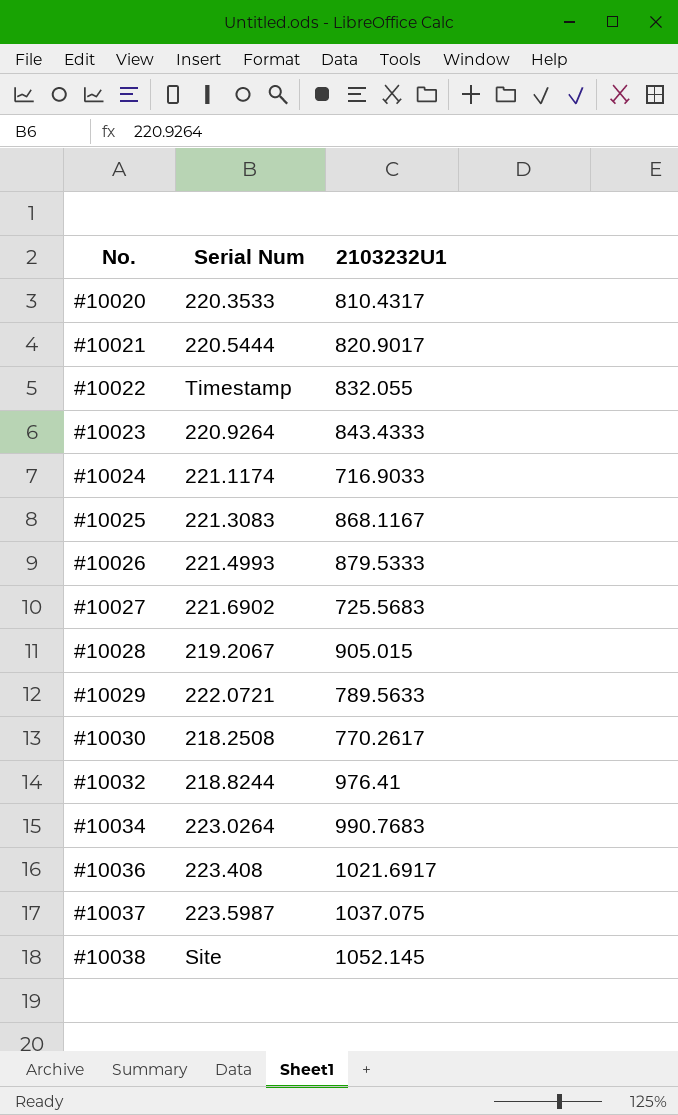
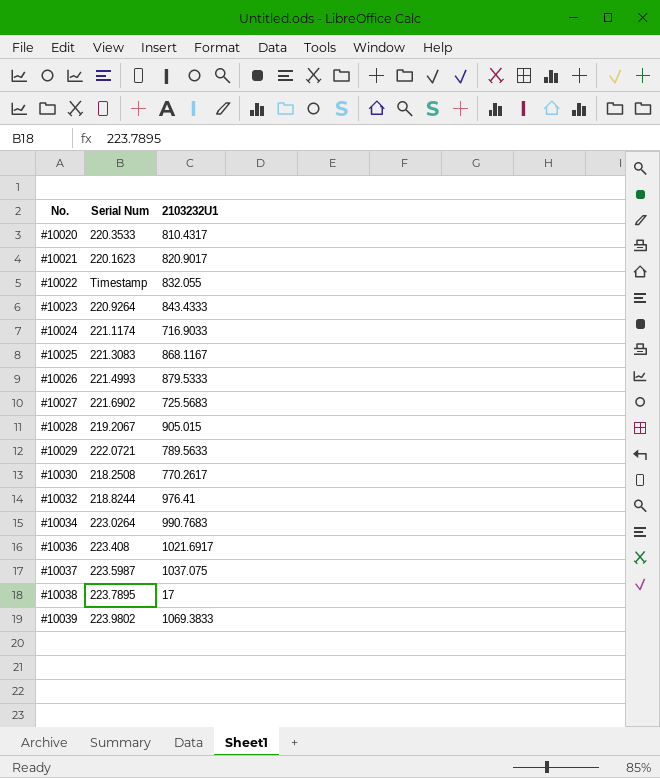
#10021 | Serial Num: 220.5444 -> 220.1623
#10038 | Serial Num: Site -> 223.7895
#10038 | 2103232U1: 1052.145 -> 17
row #10039: none -> 223.9802 | 1069.3833

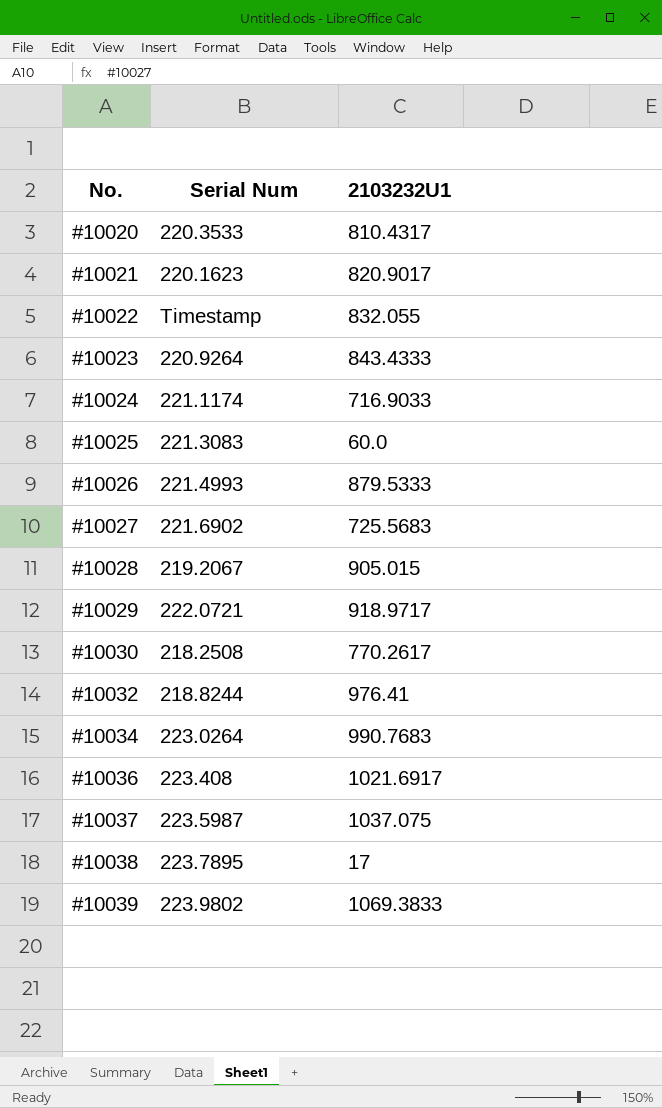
#10025 | 2103232U1: 868.1167 -> 60.0
#10029 | 2103232U1: 789.5633 -> 918.9717

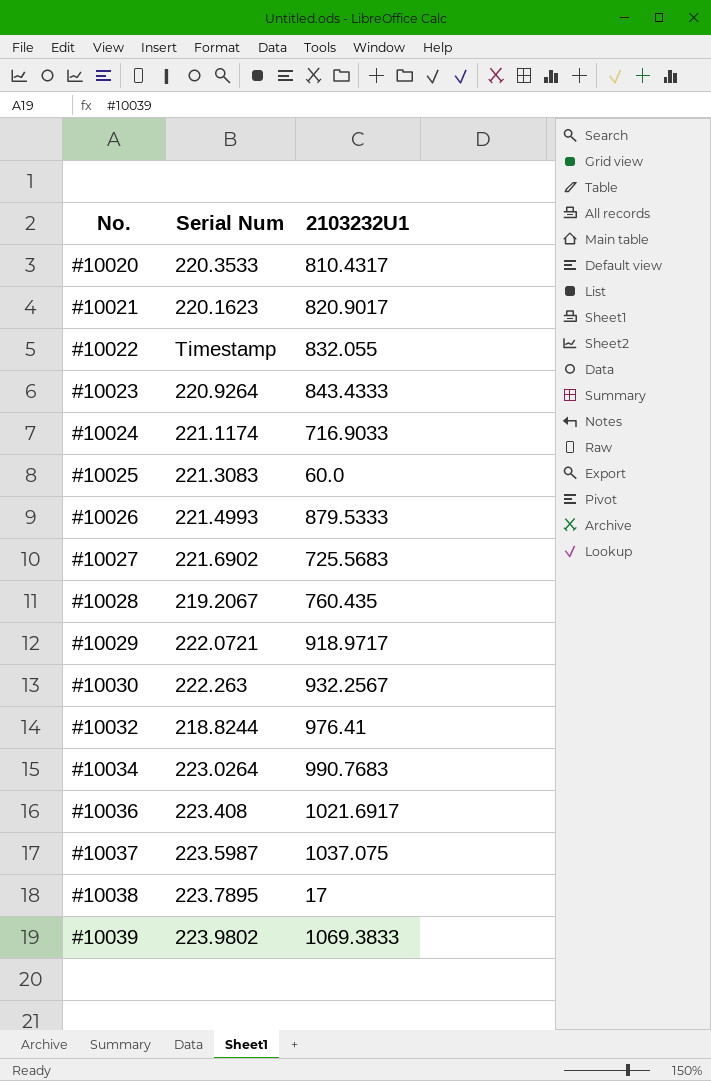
#10028 | 2103232U1: 905.015 -> 760.435
#10030 | Serial Num: 218.2508 -> 222.263
#10030 | 2103232U1: 770.2617 -> 932.2567

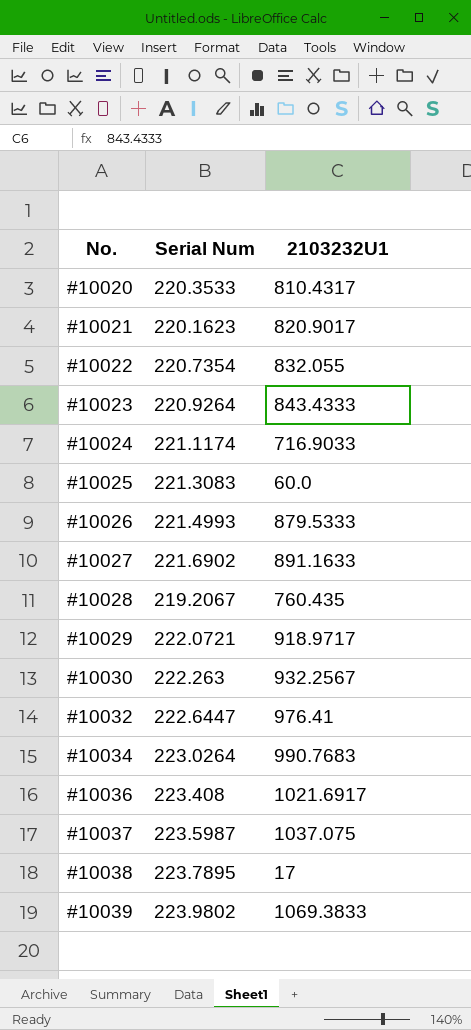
#10022 | Serial Num: Timestamp -> 220.7354
#10027 | 2103232U1: 725.5683 -> 891.1633
#10032 | Serial Num: 218.8244 -> 222.6447

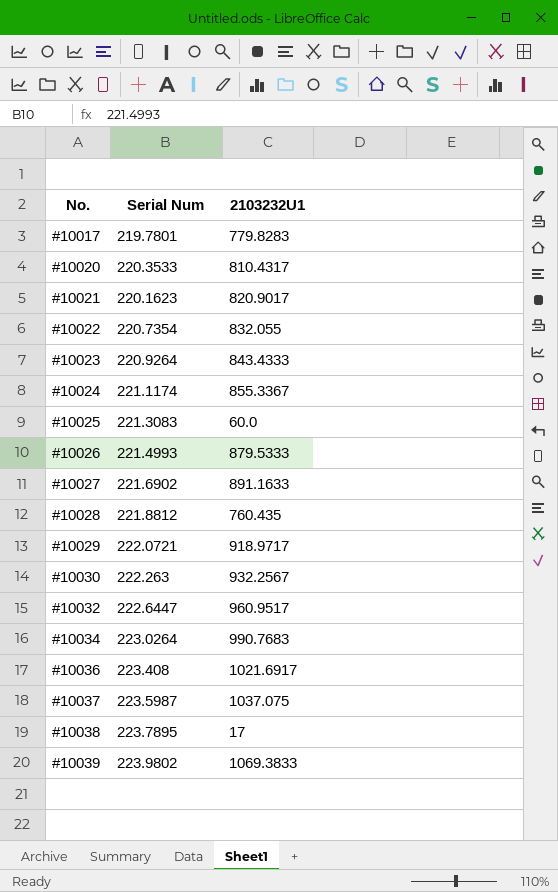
row #10017: none -> 219.7801 | 779.8283
#10024 | 2103232U1: 716.9033 -> 855.3367
#10028 | Serial Num: 219.2067 -> 221.8812
#10032 | 2103232U1: 976.41 -> 960.9517

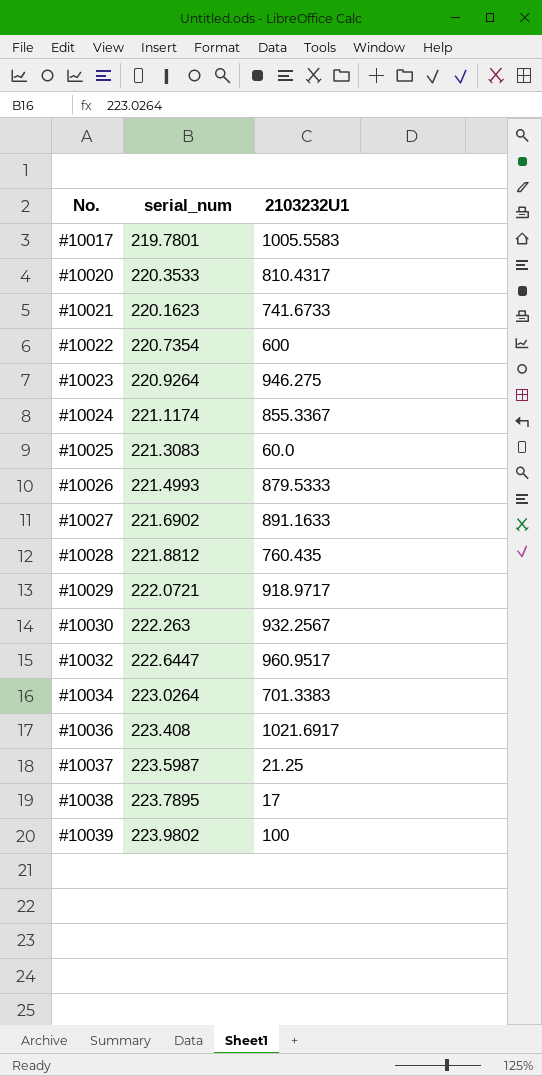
column name: Serial Num -> serial_num
#10017 | 2103232U1: 779.8283 -> 1005.5583
#10021 | 2103232U1: 820.9017 -> 741.6733
#10022 | 2103232U1: 832.055 -> 600
#10023 | 2103232U1: 843.4333 -> 946.275
#10034 | 2103232U1: 990.7683 -> 701.3383
#10037 | 2103232U1: 1037.075 -> 21.25
#10039 | 2103232U1: 1069.3833 -> 100

